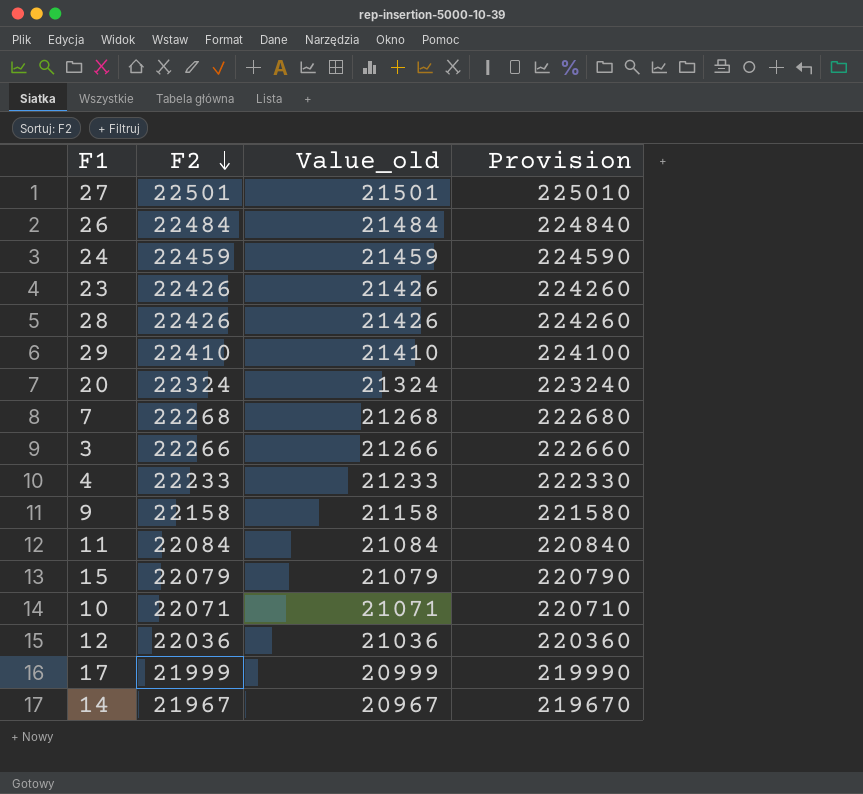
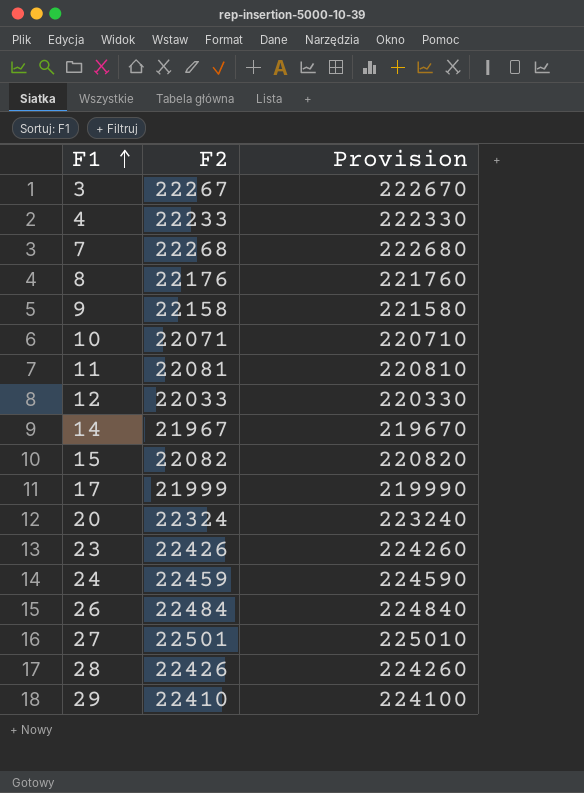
row order: F2 descending -> F1 ascending
column Value_old | formula: [F2] - 1000 -> none
3 | F2: 22266 -> 22267
3 | Provision: 222660 -> 222670
row 8: none -> 22176 | 221760
11 | F2: 22084 -> 22081
11 | Provision: 220840 -> 220810
12 | F2: 22036 -> 22033
12 | Provision: 220360 -> 220330
15 | F2: 22079 -> 22082
15 | Provision: 220790 -> 220820

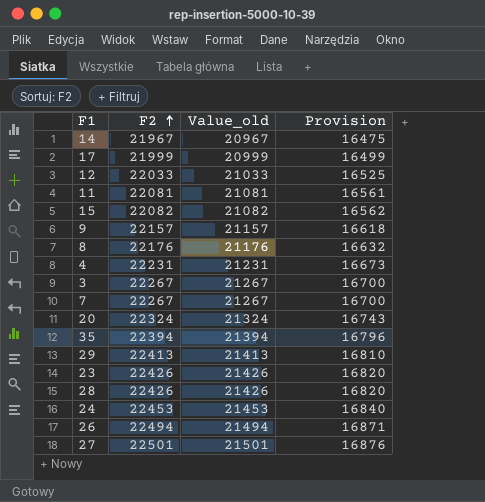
row order: F1 ascending -> F2 ascending
column Value_old | formula: none -> [F2] - 1000
column Provision | formula: [F2] * 10 -> [F2] * 0.75
row 10: 22071 | 220710 -> none
9 | F2: 22158 -> 22157
4 | F2: 22233 -> 22231
7 | F2: 22268 -> 22267
row 35: none -> 22394 | 21394 | 16796
29 | F2: 22410 -> 22413
24 | F2: 22459 -> 22453
26 | F2: 22484 -> 22494

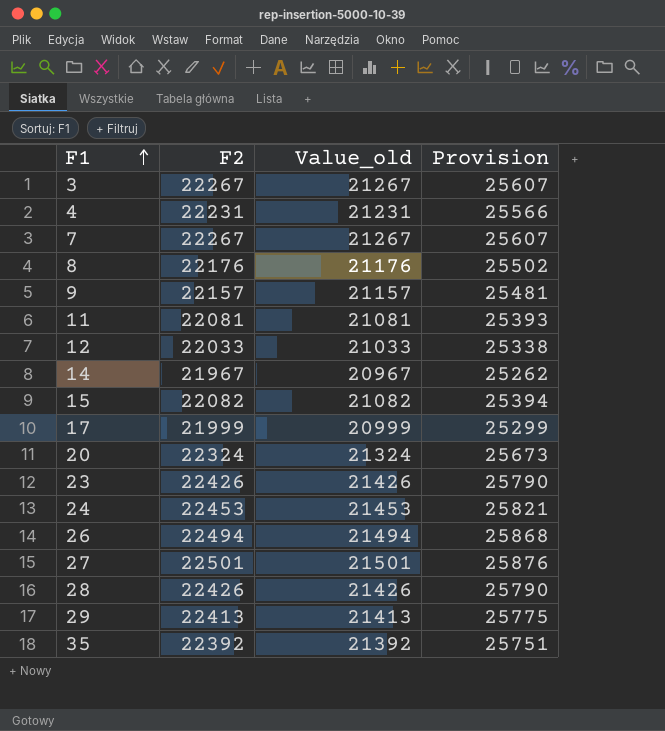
row order: F2 ascending -> F1 ascending
column Provision | formula: [F2] * 0.75 -> [F2] * 1.15
35 | F2: 22394 -> 22392
35 | Value_old: 21394 -> 21392

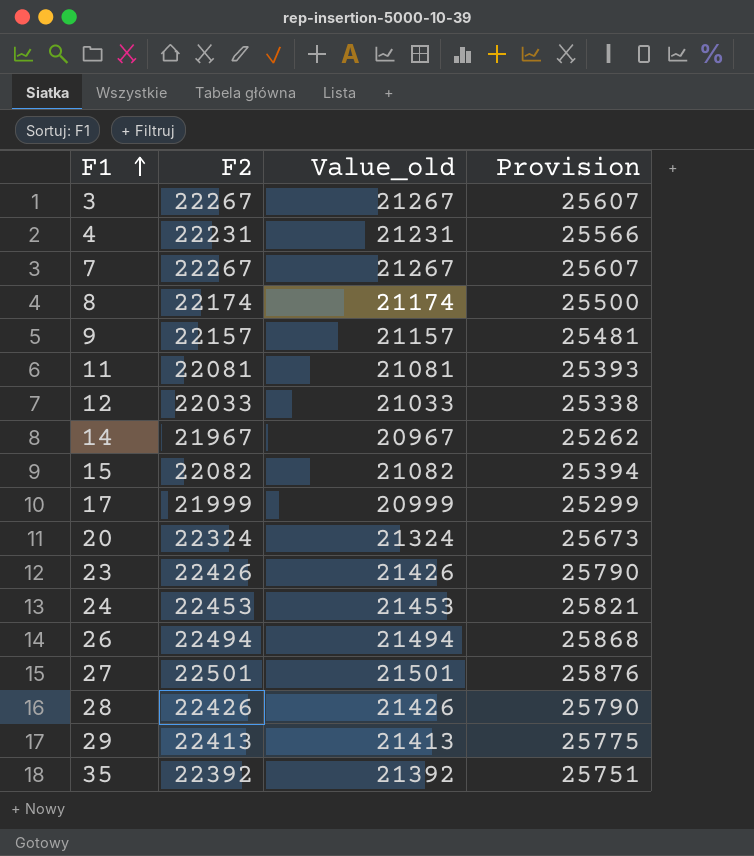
8 | F2: 22176 -> 22174
8 | Value_old: 21176 -> 21174
8 | Provision: 25502 -> 25500

